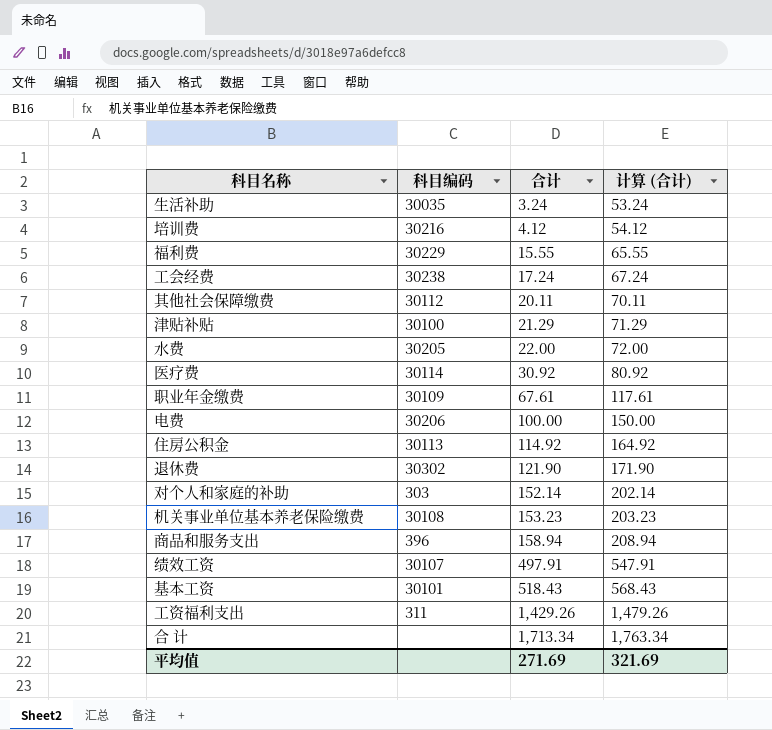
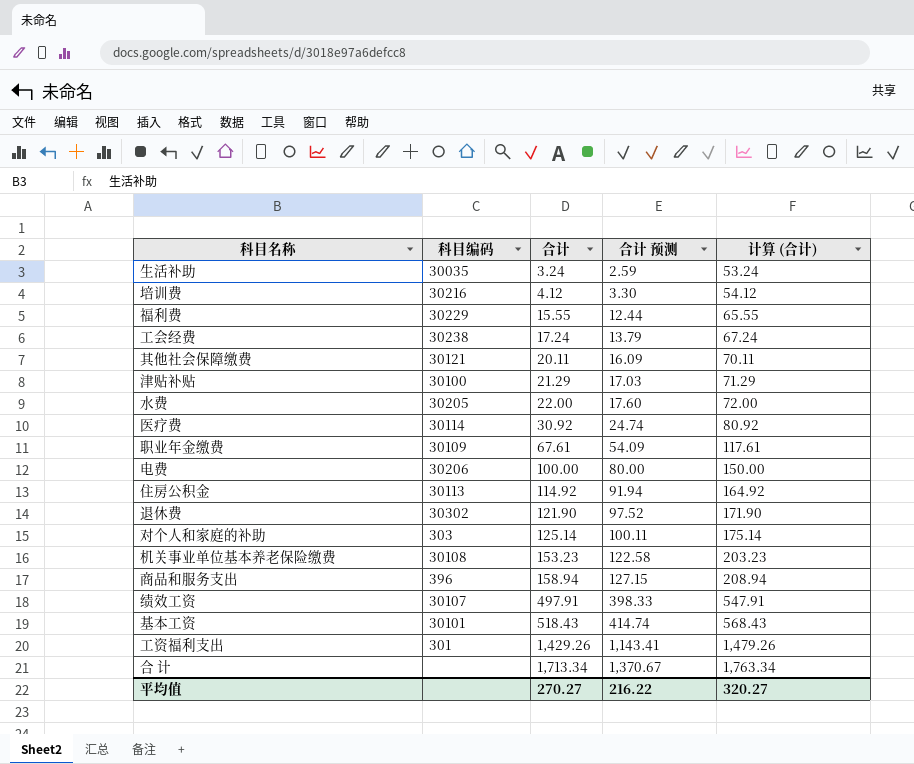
column 合计 预测 | formula: none -> [合计] * 0.8
其他社会保障缴费 | 科目编码: 30112 -> 30121
对个人和家庭的补助 | 合计: 152.14 -> 125.14
对个人和家庭的补助 | 计算 (合计): 202.14 -> 175.14
工资福利支出 | 科目编码: 311 -> 301
平均值 | 合计: 271.69 -> 270.27
平均值 | 计算 (合计): 321.69 -> 320.27

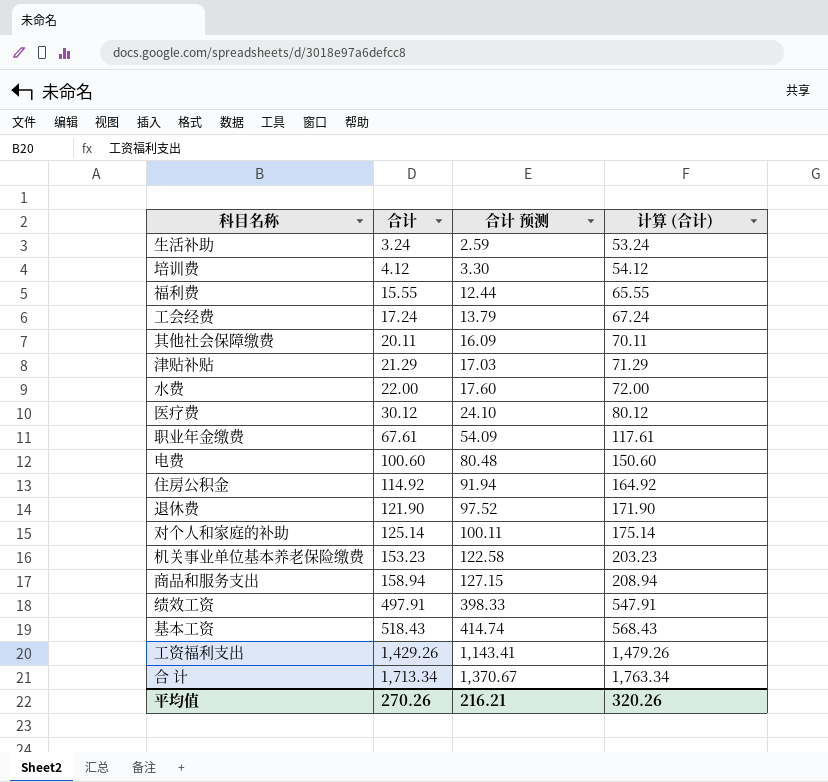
column 科目编码 | position: 2 -> none
医疗费 | 合计: 30.92 -> 30.12
医疗费 | 合计 预测: 24.74 -> 24.10
医疗费 | 计算 (合计): 80.92 -> 80.12
电费 | 合计: 100.00 -> 100.60
电费 | 合计 预测: 80.00 -> 80.48
电费 | 计算 (合计): 150.00 -> 150.60
平均值 | 合计: 270.27 -> 270.26
平均值 | 合计 预测: 216.22 -> 216.21
平均值 | 计算 (合计): 320.27 -> 320.26

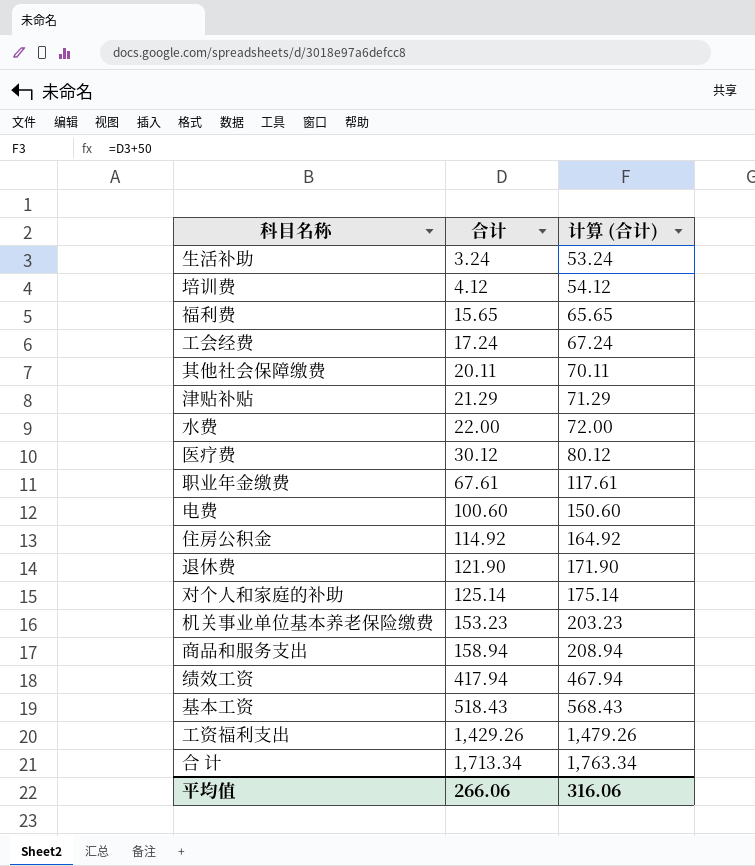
column 合计 预测 | formula: [合计] * 0.8 -> none
福利费 | 合计: 15.55 -> 15.65
福利费 | 计算 (合计): 65.55 -> 65.65
绩效工资 | 合计: 497.91 -> 417.94
绩效工资 | 计算 (合计): 547.91 -> 467.94
平均值 | 合计: 270.26 -> 266.06
平均值 | 计算 (合计): 320.26 -> 316.06

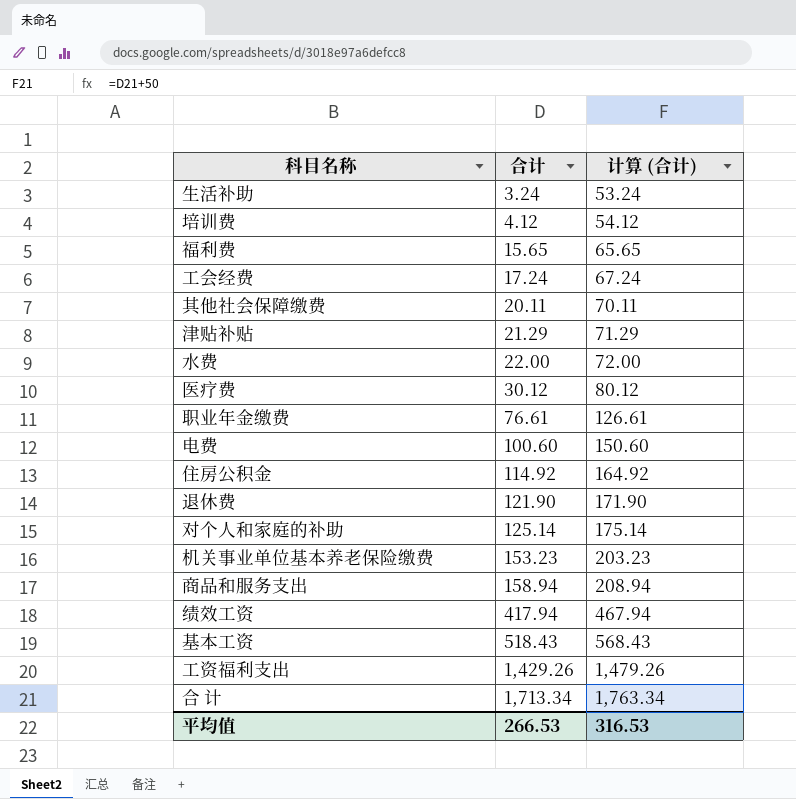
职业年金缴费 | 合计: 67.61 -> 76.61
职业年金缴费 | 计算 (合计): 117.61 -> 126.61
平均值 | 合计: 266.06 -> 266.53
平均值 | 计算 (合计): 316.06 -> 316.53

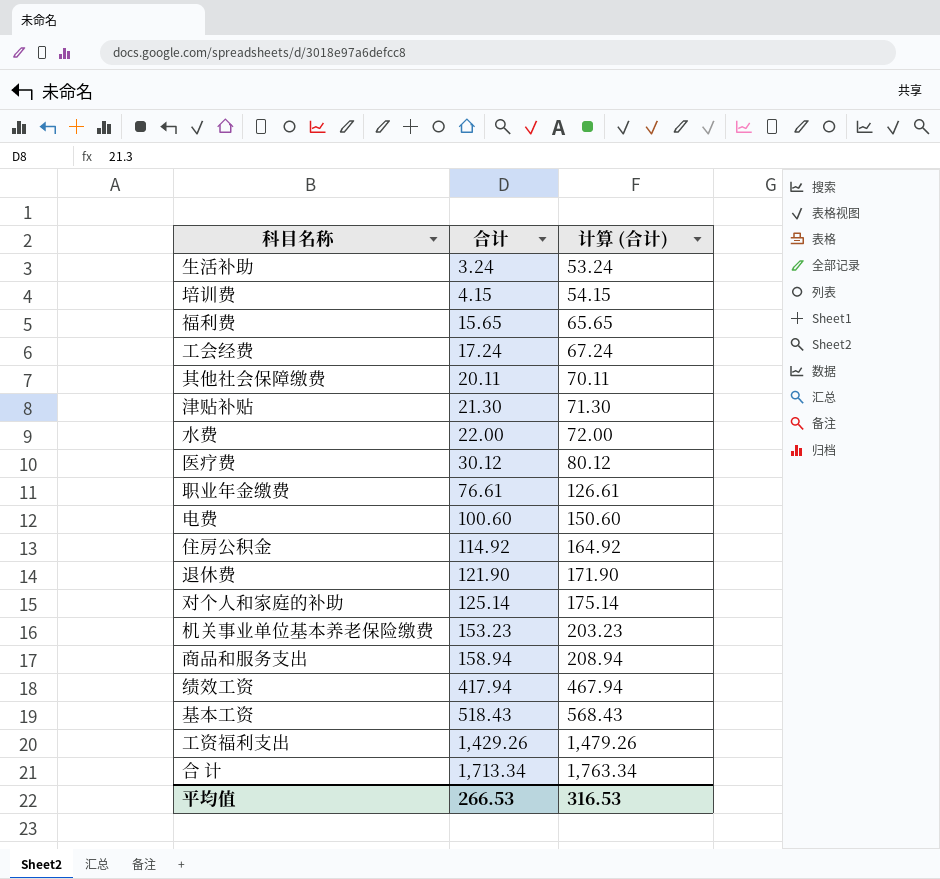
培训费 | 合计: 4.12 -> 4.15
培训费 | 计算 (合计): 54.12 -> 54.15
津贴补贴 | 合计: 21.29 -> 21.30
津贴补贴 | 计算 (合计): 71.29 -> 71.30

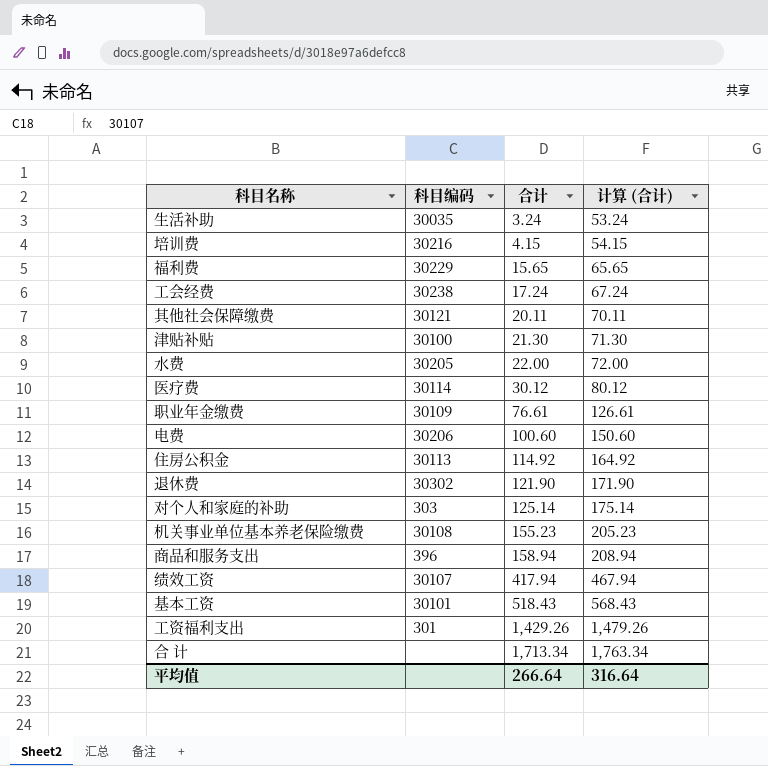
column 科目编码 | position: none -> 2
机关事业单位基本养老保险缴费 | 合计: 153.23 -> 155.23
机关事业单位基本养老保险缴费 | 计算 (合计): 203.23 -> 205.23
平均值 | 合计: 266.53 -> 266.64
平均值 | 计算 (合计): 316.53 -> 316.64

